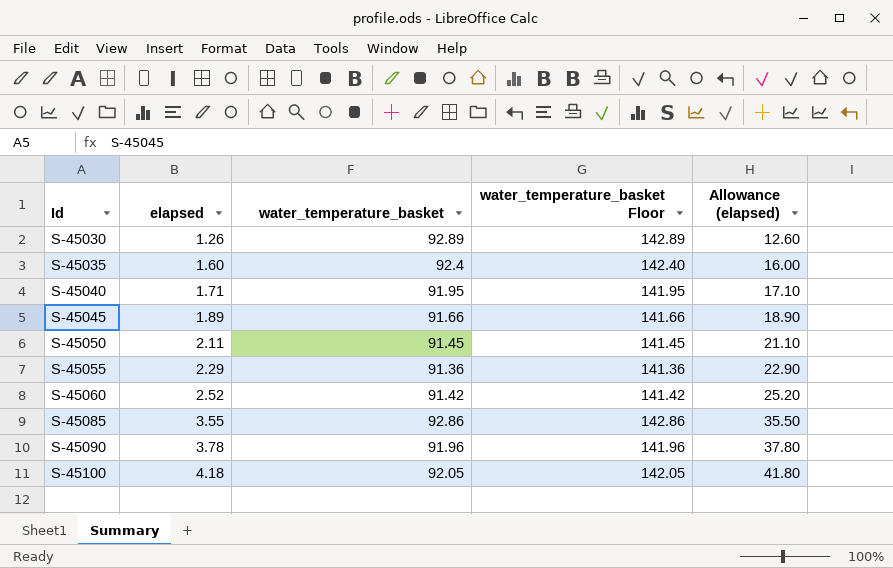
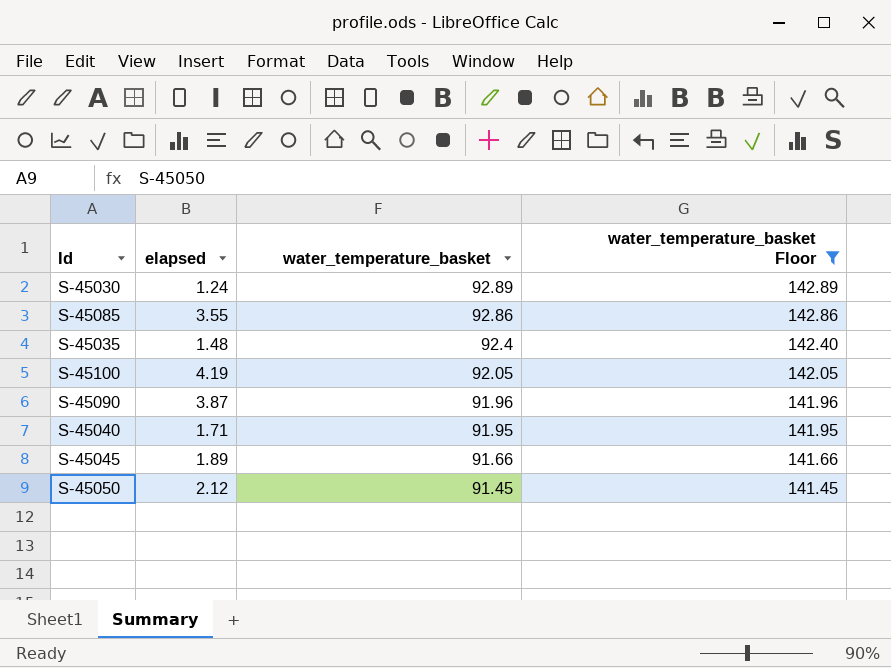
filter: none -> water_temperature_basket Floor >= 141.45
row order: Id ascending -> water_temperature_basket descending
column Allowance (elapsed) | formula: [elapsed] * 10 -> none
S-45030 | elapsed: 1.26 -> 1.24
S-45035 | elapsed: 1.60 -> 1.48
S-45100 | elapsed: 4.18 -> 4.19
S-45090 | elapsed: 3.78 -> 3.87
S-45050 | elapsed: 2.11 -> 2.12

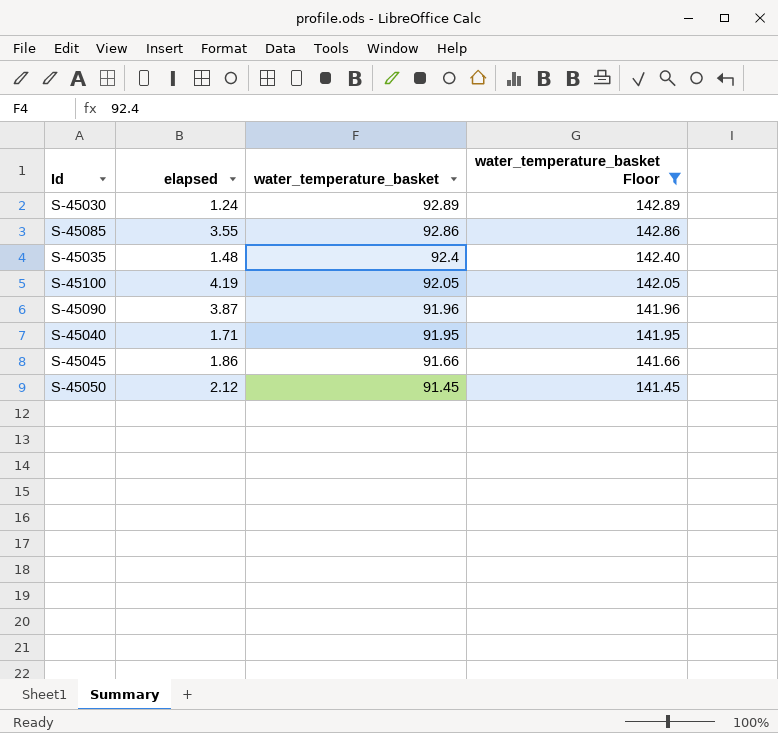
S-45045 | elapsed: 1.89 -> 1.86

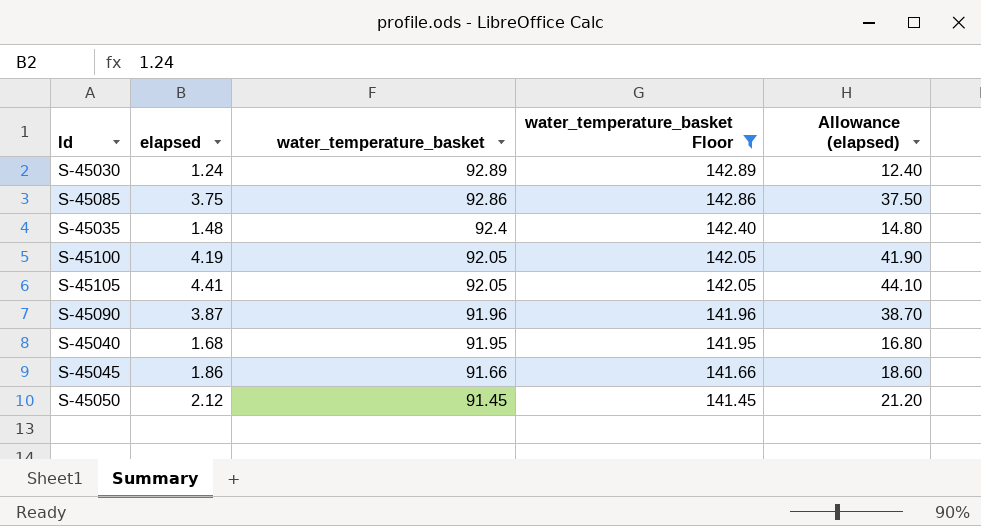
column Allowance (elapsed) | formula: none -> [elapsed] * 10
S-45085 | elapsed: 3.55 -> 3.75
row S-45105: none -> 4.41 | 92.05 | 142.05 | 44.10
S-45040 | elapsed: 1.71 -> 1.68

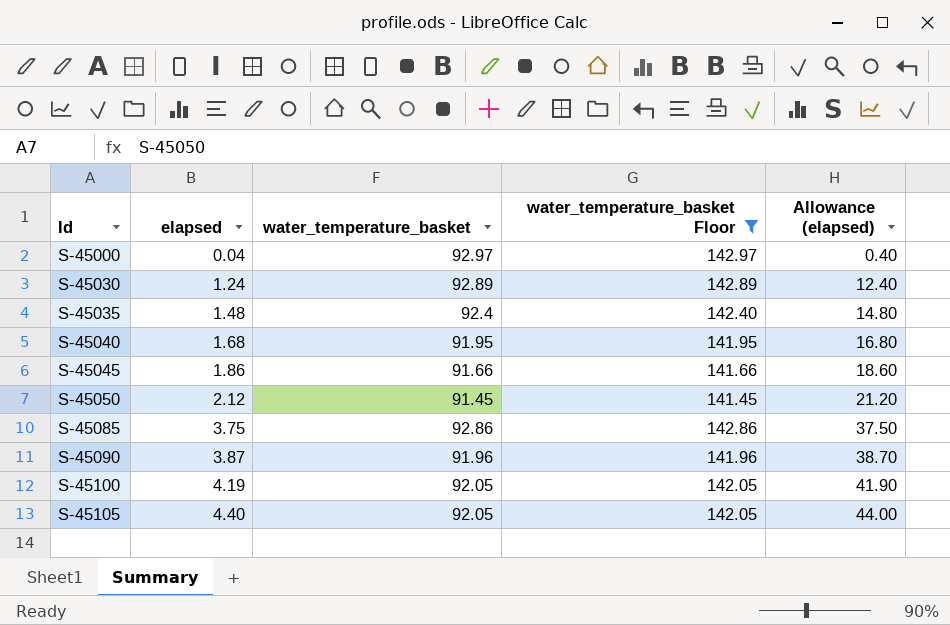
row order: water_temperature_basket descending -> Id ascending
row S-45000: none -> 0.04 | 92.97 | 142.97 | 0.40
S-45105 | elapsed: 4.41 -> 4.40
S-45105 | Allowance (elapsed): 44.10 -> 44.00

